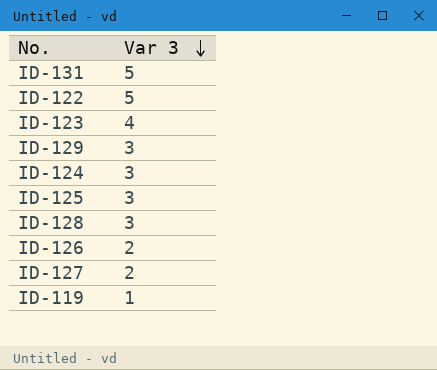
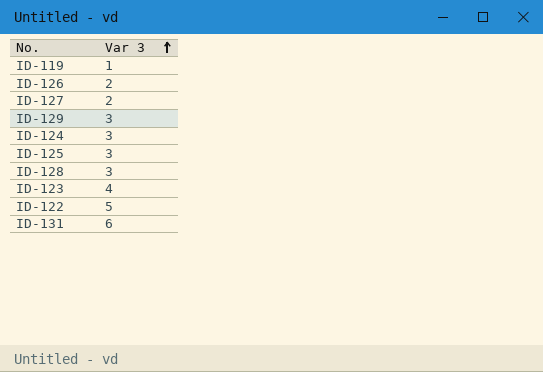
row order: Var 3 descending -> Var 3 ascending
ID-131 | Var 3: 5 -> 6

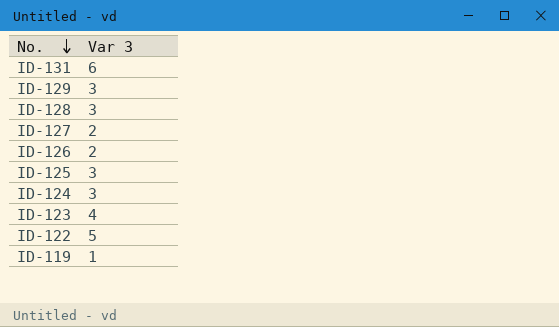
row order: Var 3 ascending -> No. descending

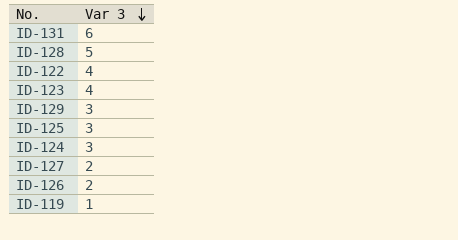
row order: No. descending -> Var 3 descending
ID-128 | Var 3: 3 -> 5
ID-122 | Var 3: 5 -> 4

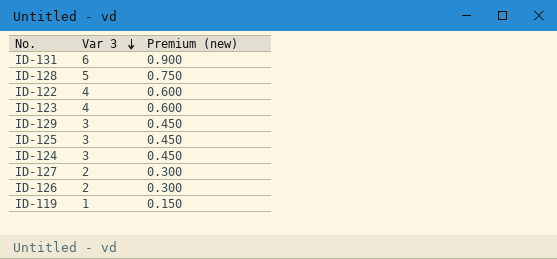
column Premium (new) | formula: none -> [Var 3] * 0.15

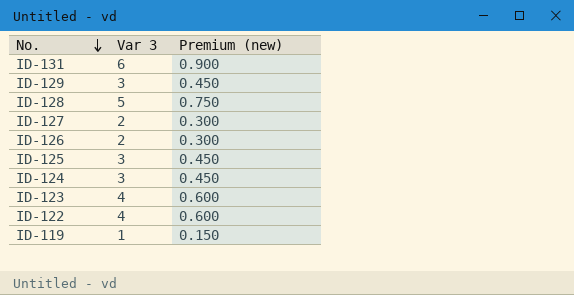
row order: Var 3 descending -> No. descending

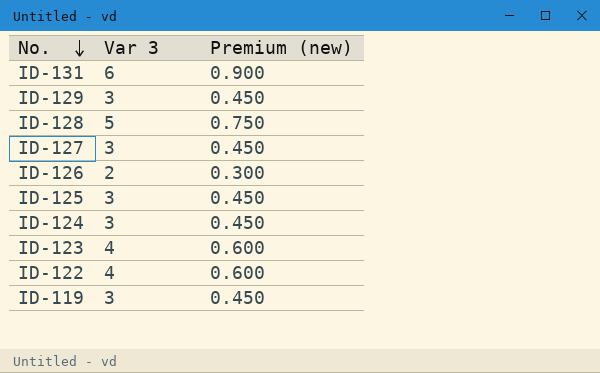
ID-127 | Var 3: 2 -> 3
ID-127 | Premium (new): 0.300 -> 0.450
ID-119 | Var 3: 1 -> 3
ID-119 | Premium (new): 0.150 -> 0.450

